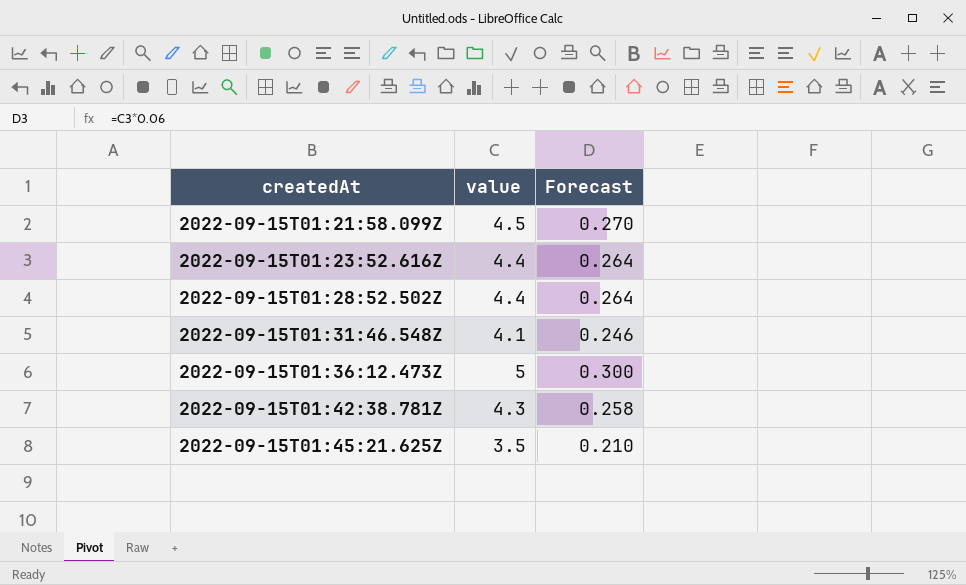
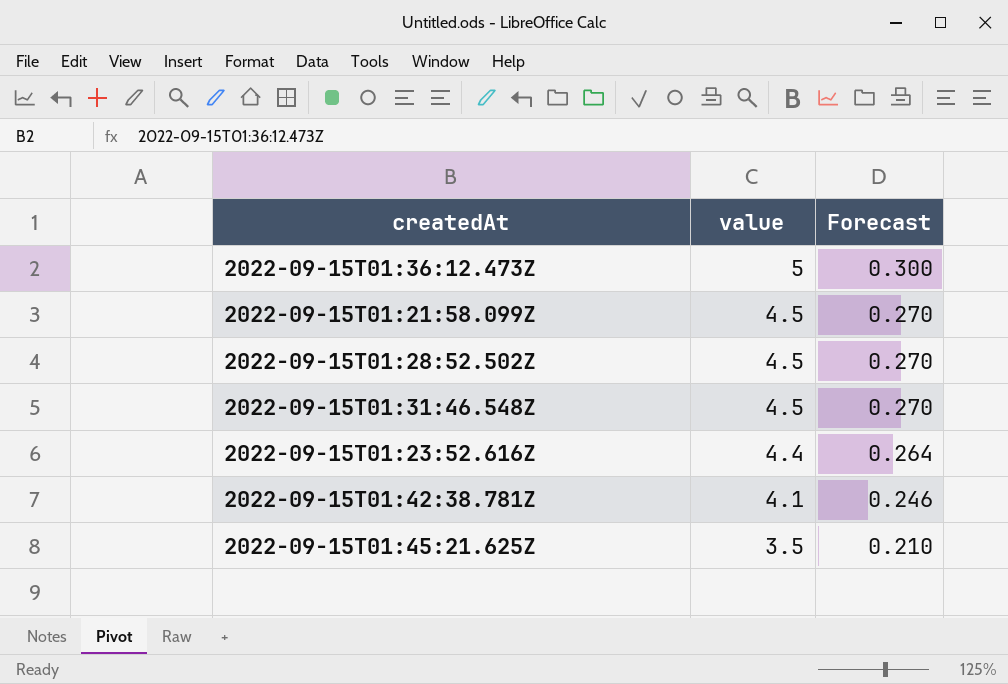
row order: createdAt ascending -> value descending
2022-09-15T01:28:52.502Z | value: 4.4 -> 4.5
2022-09-15T01:28:52.502Z | Forecast: 0.264 -> 0.270
2022-09-15T01:31:46.548Z | value: 4.1 -> 4.5
2022-09-15T01:31:46.548Z | Forecast: 0.246 -> 0.270
2022-09-15T01:42:38.781Z | value: 4.3 -> 4.1
2022-09-15T01:42:38.781Z | Forecast: 0.258 -> 0.246

